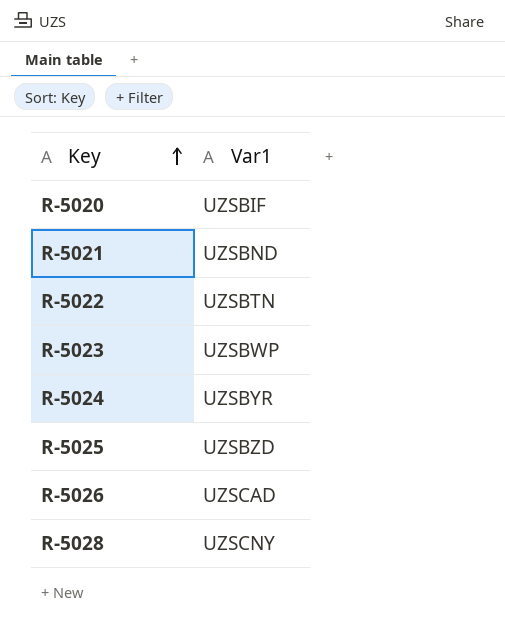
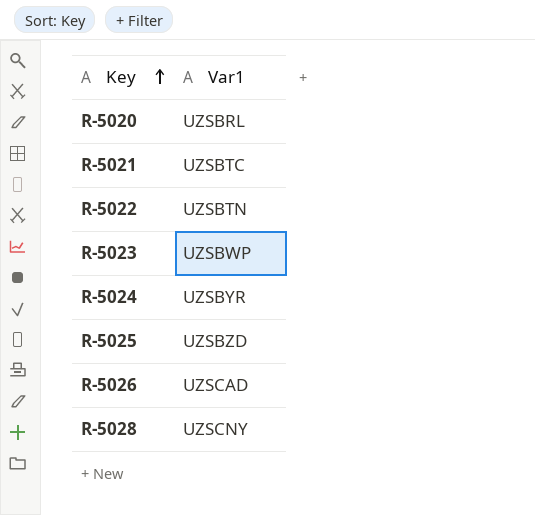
R-5020 | Var1: UZSBIF -> UZSBRL
R-5021 | Var1: UZSBND -> UZSBTC

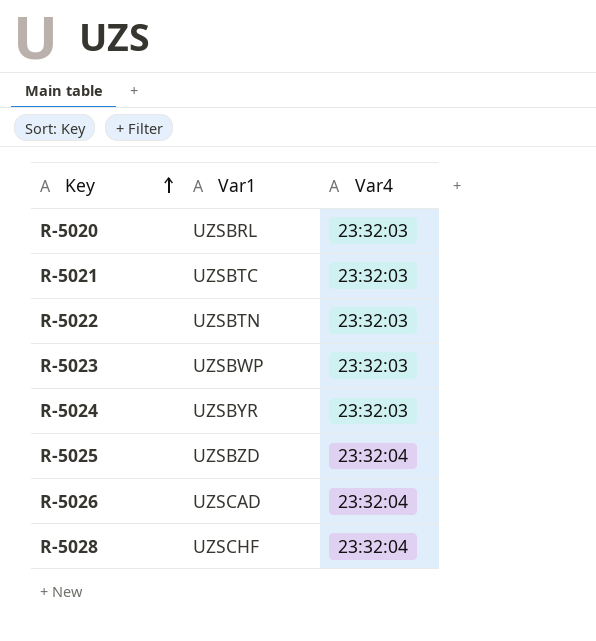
column Var4 | position: none -> 3
R-5028 | Var1: UZSCNY -> UZSCHF

